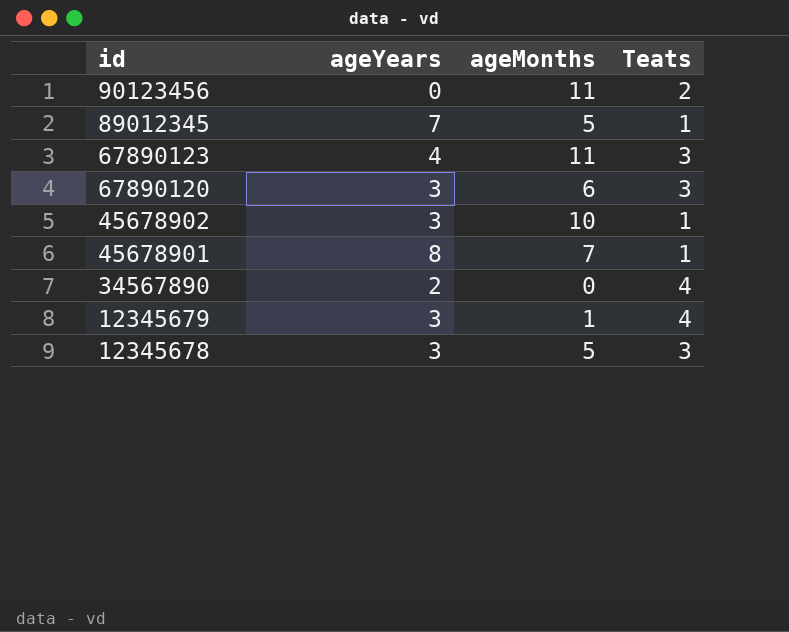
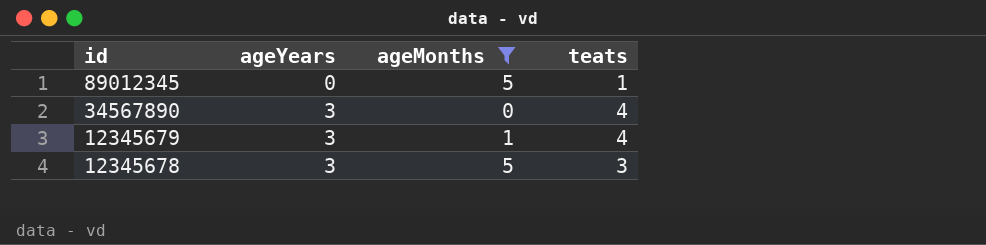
filter: none -> ageMonths <= 5
column name: Teats -> teats
89012345 | ageYears: 7 -> 0
34567890 | ageYears: 2 -> 3

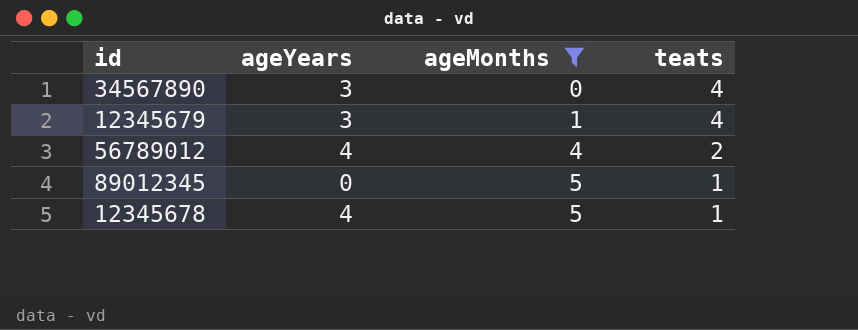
row order: id descending -> ageMonths ascending
row 56789012: none -> 4 | 4 | 2
12345678 | ageYears: 3 -> 4
12345678 | teats: 3 -> 1

